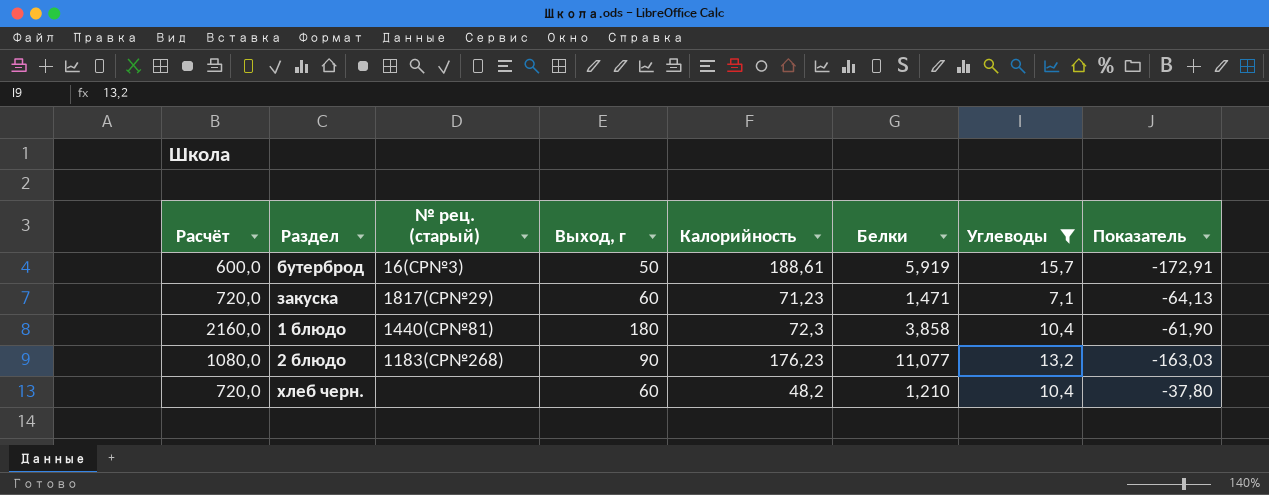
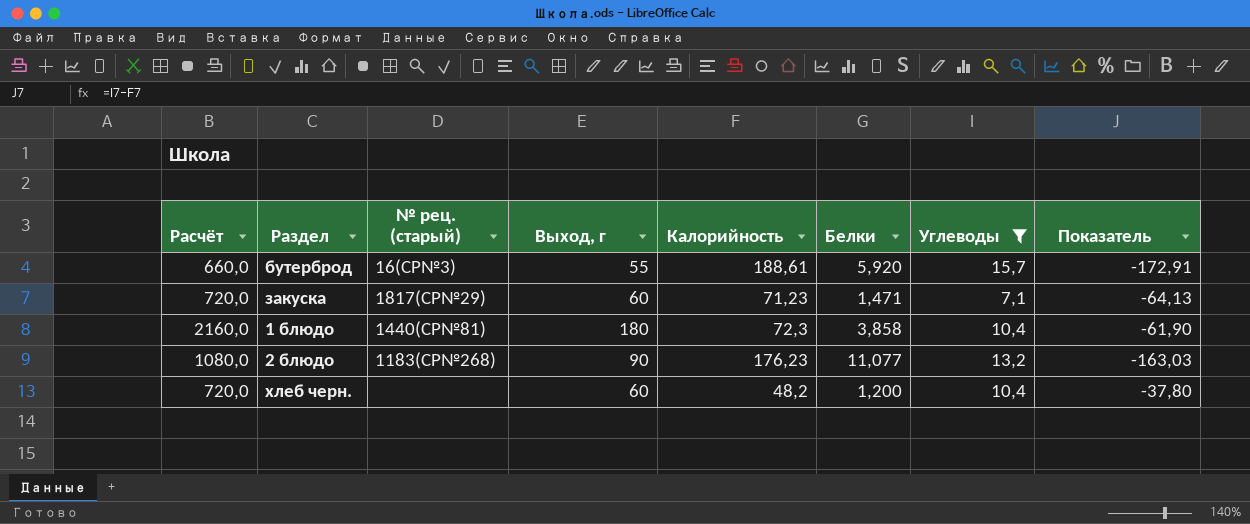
бутерброд | Расчёт: 600,0 -> 660,0
бутерброд | Выход, г: 50 -> 55
бутерброд | Белки: 5,919 -> 5,920
хлеб черн. | Белки: 1,210 -> 1,200

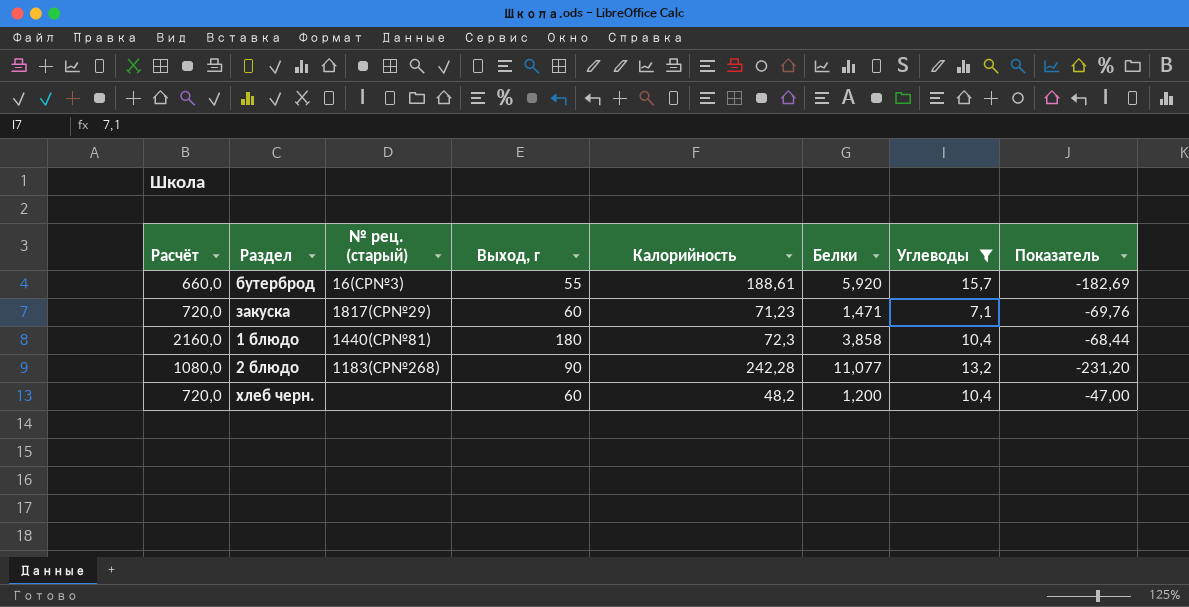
column Показатель | formula: [Углеводы] - [Калорийность] -> [Белки] - [Калорийность]
2 блюдо | Калорийность: 176,23 -> 242,28

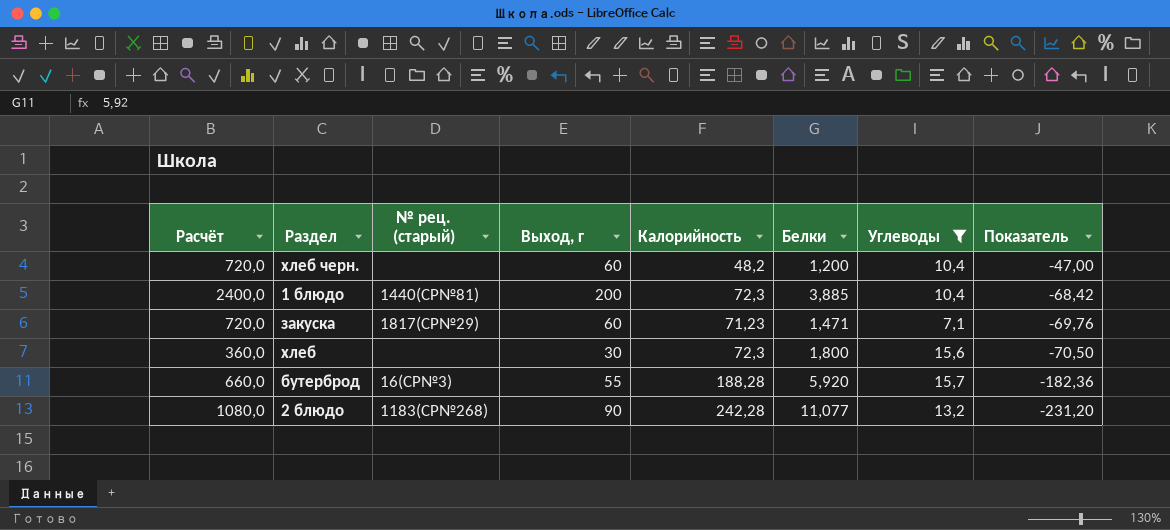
row order: none -> Показатель descending
1 блюдо | Расчёт: 2160,0 -> 2400,0
1 блюдо | Выход, г: 180 -> 200
1 блюдо | Белки: 3,858 -> 3,885
1 блюдо | Показатель: -68,44 -> -68,42
row хлеб: none -> 360,0 | none | 30 | 72,3 | 1,800 | 15,6 | -70,50
бутерброд | Калорийность: 188,61 -> 188,28
бутерброд | Показатель: -182,69 -> -182,36

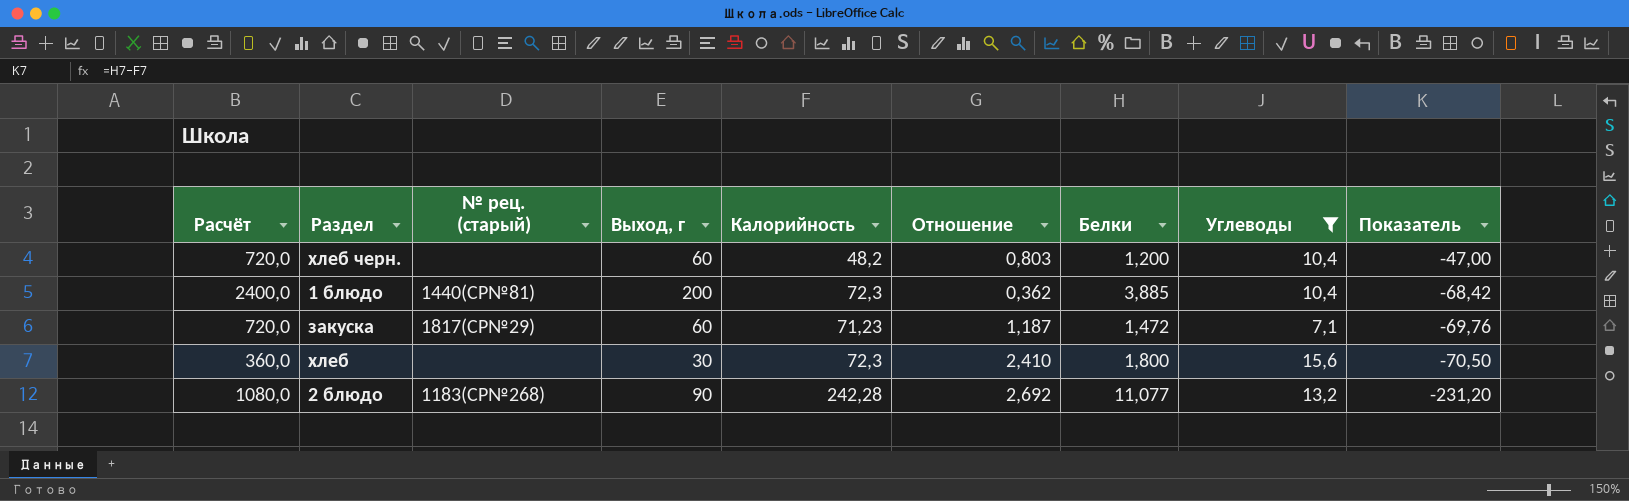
column Отношение | formula: none -> [Калорийность] / [Выход, г]
row бутерброд: 660,0 | 16(СР№3) | 55 | 188,28 | 5,920 | 15,7 | -182,36 -> none
закуска | Белки: 1,471 -> 1,472

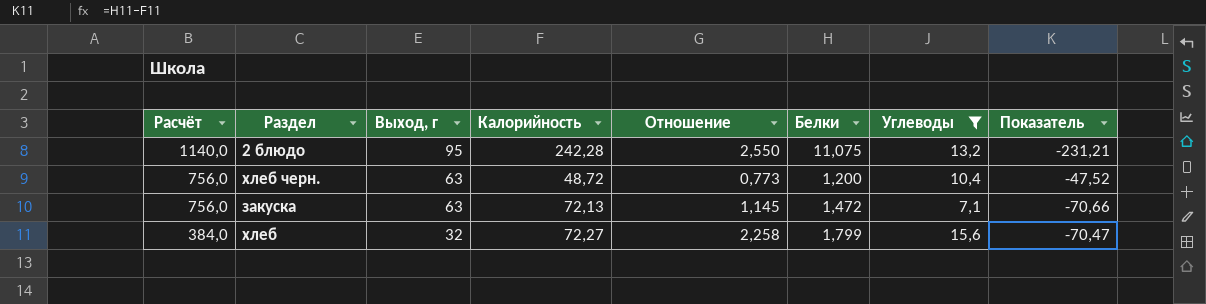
row order: Показатель descending -> Расчёт descending
column № рец. (старый) | position: 3 -> none
row 1 блюдо: 2400,0 | 1440(СР№81) | 200 | 72,3 | 0,362 | 3,885 | 10,4 | -68,42 -> none
2 блюдо | Расчёт: 1080,0 -> 1140,0
2 блюдо | Выход, г: 90 -> 95
2 блюдо | Отношение: 2,692 -> 2,550
2 блюдо | Белки: 11,077 -> 11,075
2 блюдо | Показатель: -231,20 -> -231,21
хлеб черн. | Расчёт: 720,0 -> 756,0
хлеб черн. | Выход, г: 60 -> 63
хлеб черн. | Калорийность: 48,2 -> 48,72
хлеб черн. | Отношение: 0,803 -> 0,773
хлеб черн. | Показатель: -47,00 -> -47,52
закуска | Расчёт: 720,0 -> 756,0
закуска | Выход, г: 60 -> 63
закуска | Калорийность: 71,23 -> 72,13
закуска | Отношение: 1,187 -> 1,145
закуска | Показатель: -69,76 -> -70,66
хлеб | Расчёт: 360,0 -> 384,0
хлеб | Выход, г: 30 -> 32
хлеб | Калорийность: 72,3 -> 72,27
хлеб | Отношение: 2,410 -> 2,258
хлеб | Белки: 1,800 -> 1,799
хлеб | Показатель: -70,50 -> -70,47

